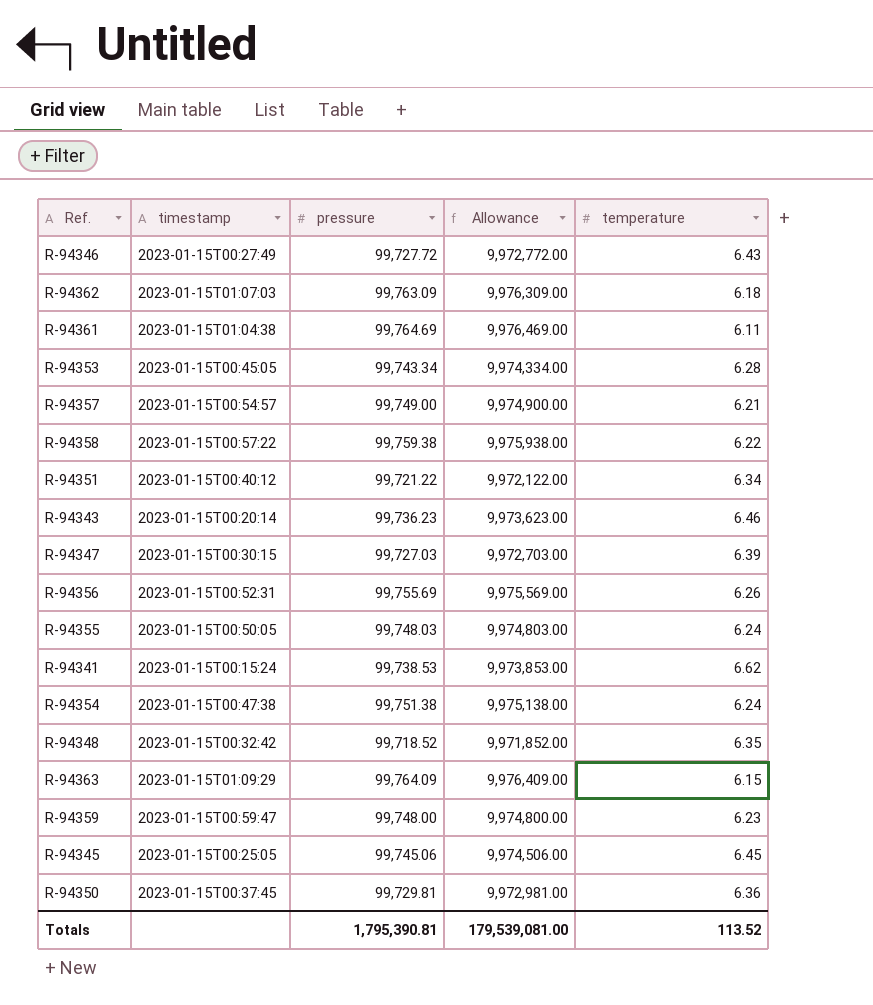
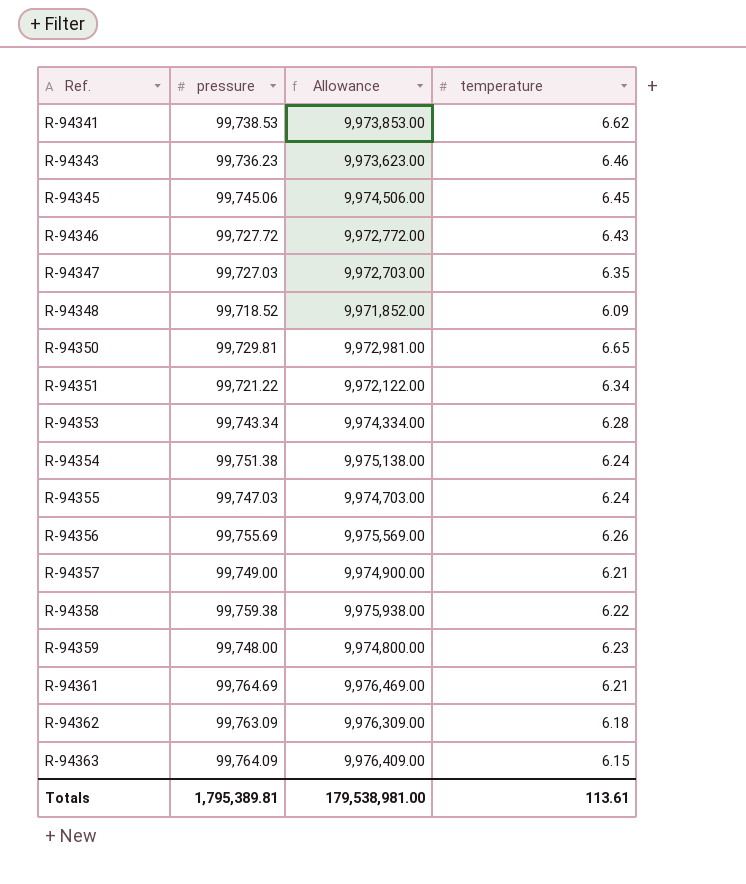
row order: none -> Ref. ascending
column timestamp | position: 2 -> none
R-94347 | temperature: 6.39 -> 6.35
R-94348 | temperature: 6.35 -> 6.09
R-94350 | temperature: 6.36 -> 6.65
R-94355 | pressure: 99,748.03 -> 99,747.03
R-94355 | Allowance: 9,974,803.00 -> 9,974,703.00
R-94361 | temperature: 6.11 -> 6.21
Totals | pressure: 1,795,390.81 -> 1,795,389.81
Totals | Allowance: 179,539,081.00 -> 179,538,981.00
Totals | temperature: 113.52 -> 113.61

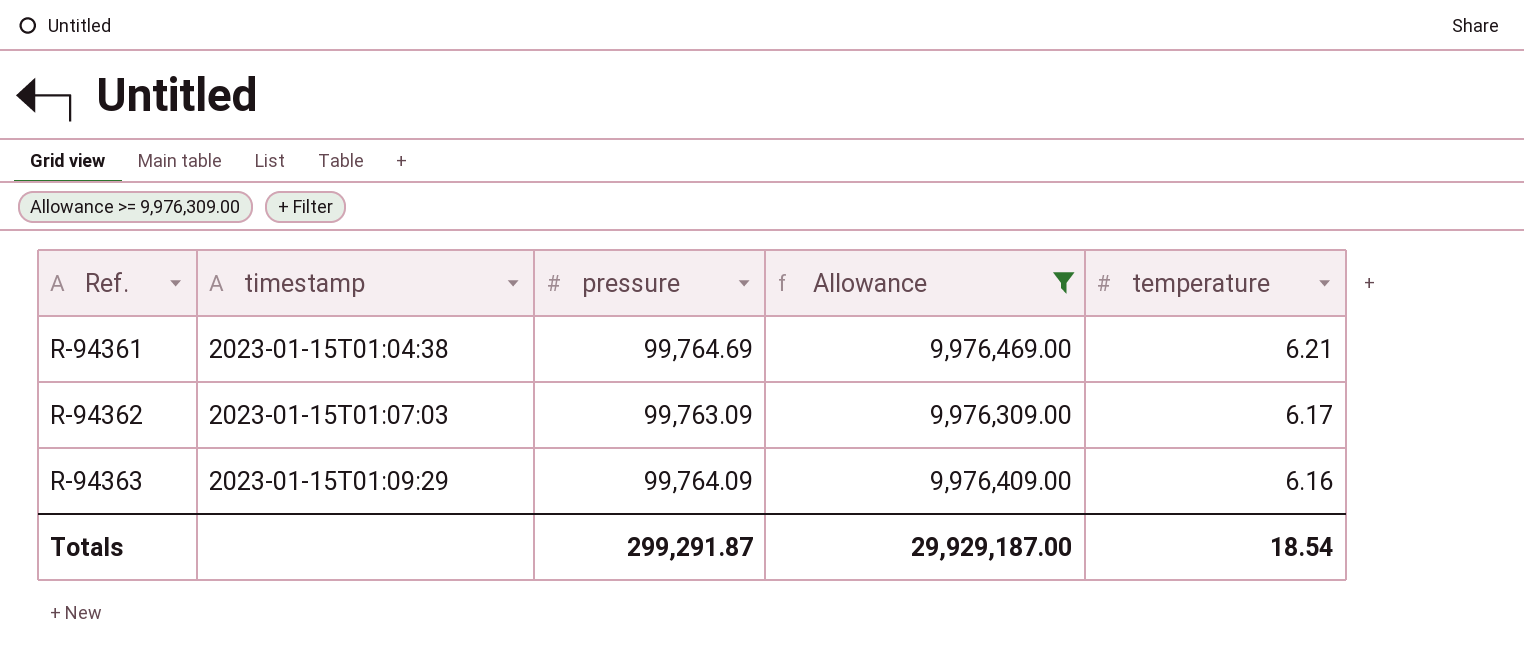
filter: none -> Allowance >= 9,976,309.00
column timestamp | position: none -> 2
R-94362 | temperature: 6.18 -> 6.17
R-94363 | temperature: 6.15 -> 6.16
Totals | pressure: 1,795,389.81 -> 299,291.87
Totals | Allowance: 179,538,981.00 -> 29,929,187.00
Totals | temperature: 113.61 -> 18.54

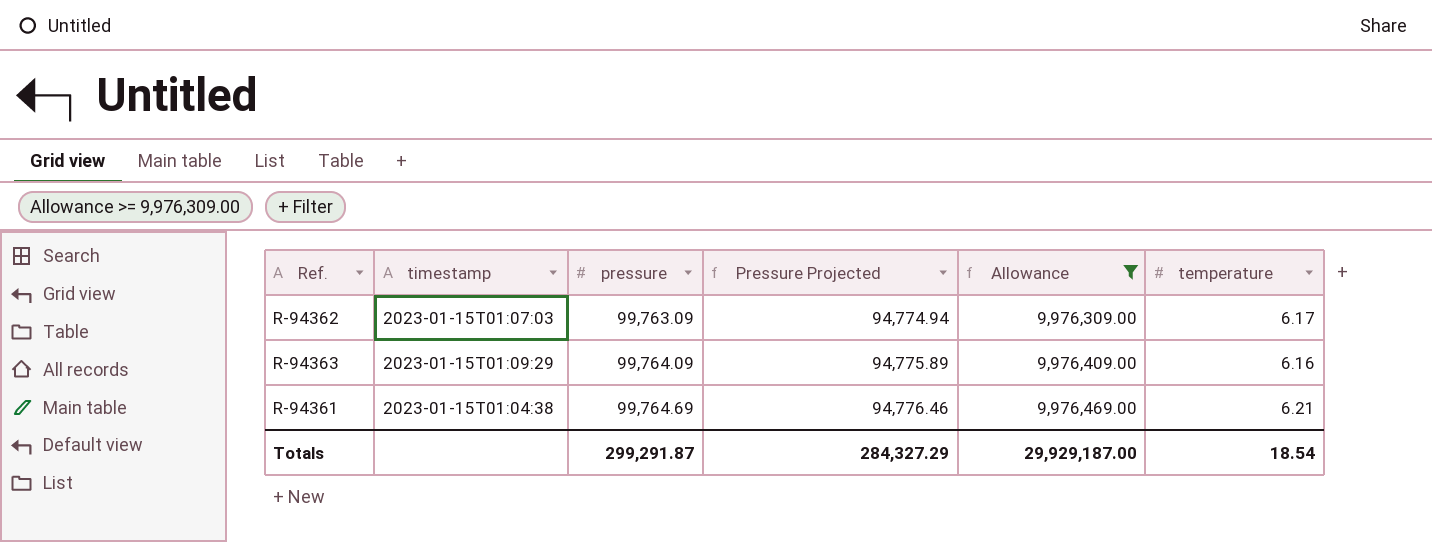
row order: Ref. ascending -> pressure ascending
column Pressure Projected | formula: none -> [pressure] * 0.95

